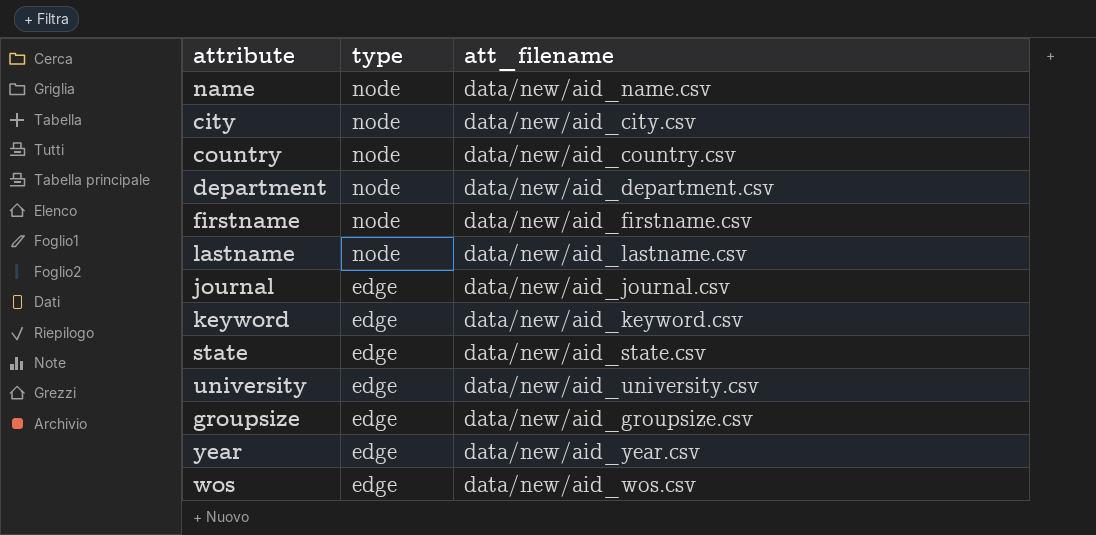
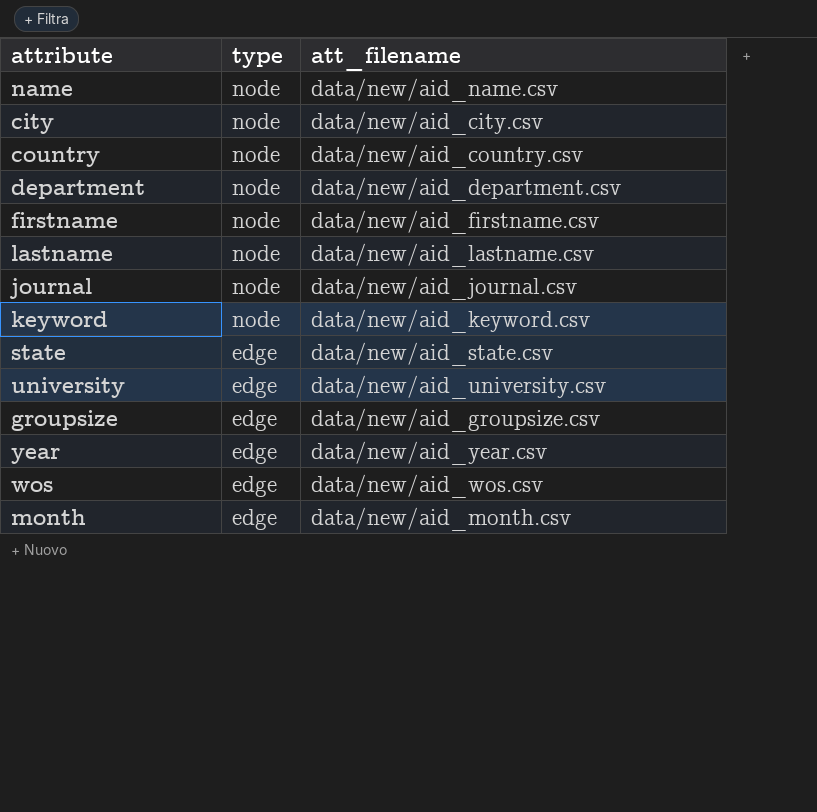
journal | type: edge -> node
keyword | type: edge -> node
row month: none -> edge | data/new/aid_month.csv

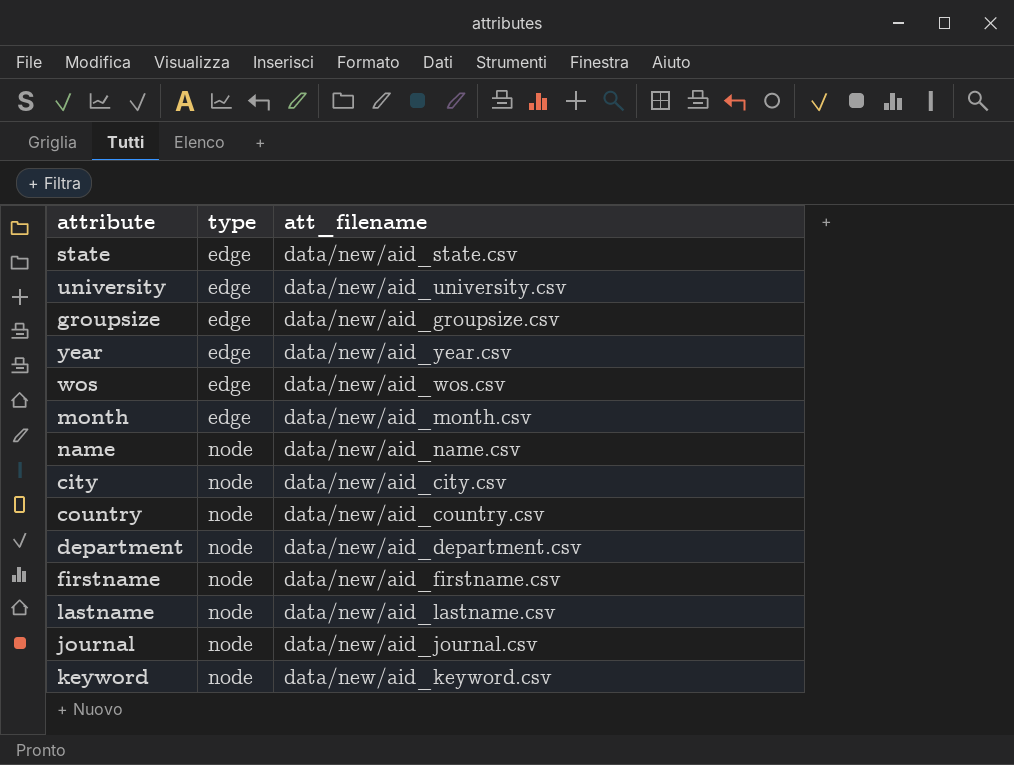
row order: type descending -> type ascending

